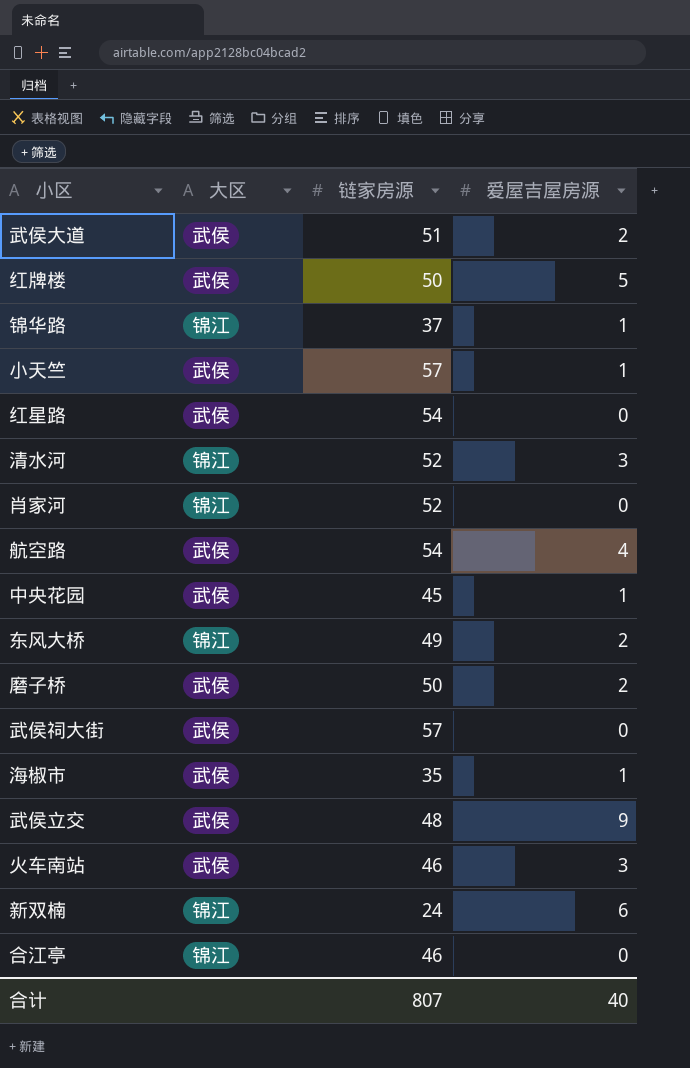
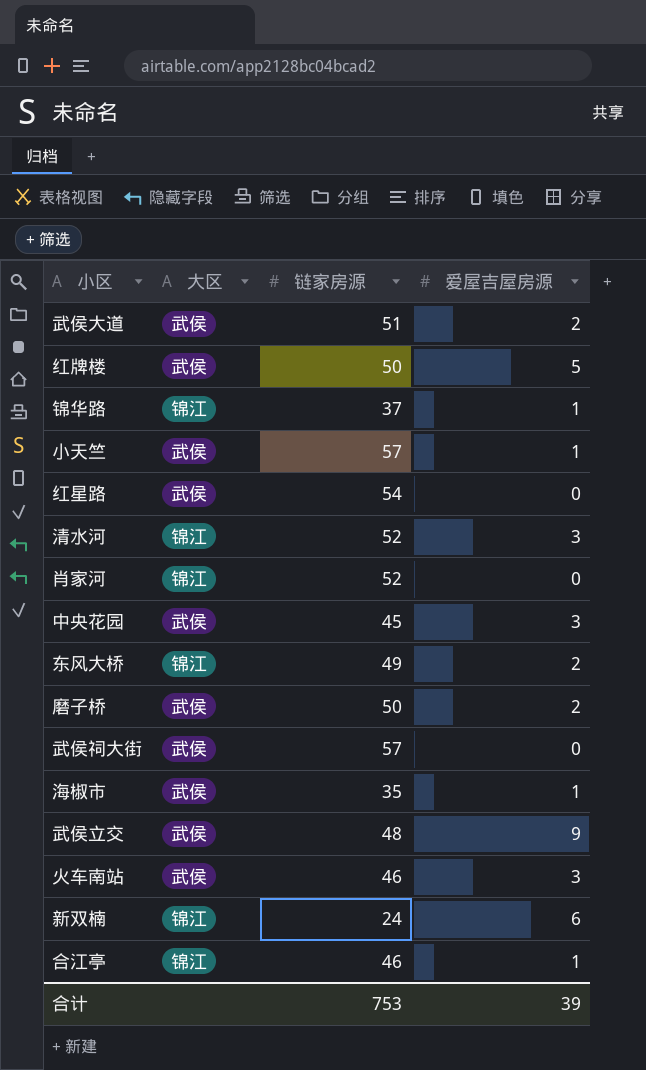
row 航空路: 武侯 | 54 | 4 -> none
中央花园 | 爱屋吉屋房源: 1 -> 3
合江亭 | 爱屋吉屋房源: 0 -> 1
合计 | 链家房源: 807 -> 753
合计 | 爱屋吉屋房源: 40 -> 39

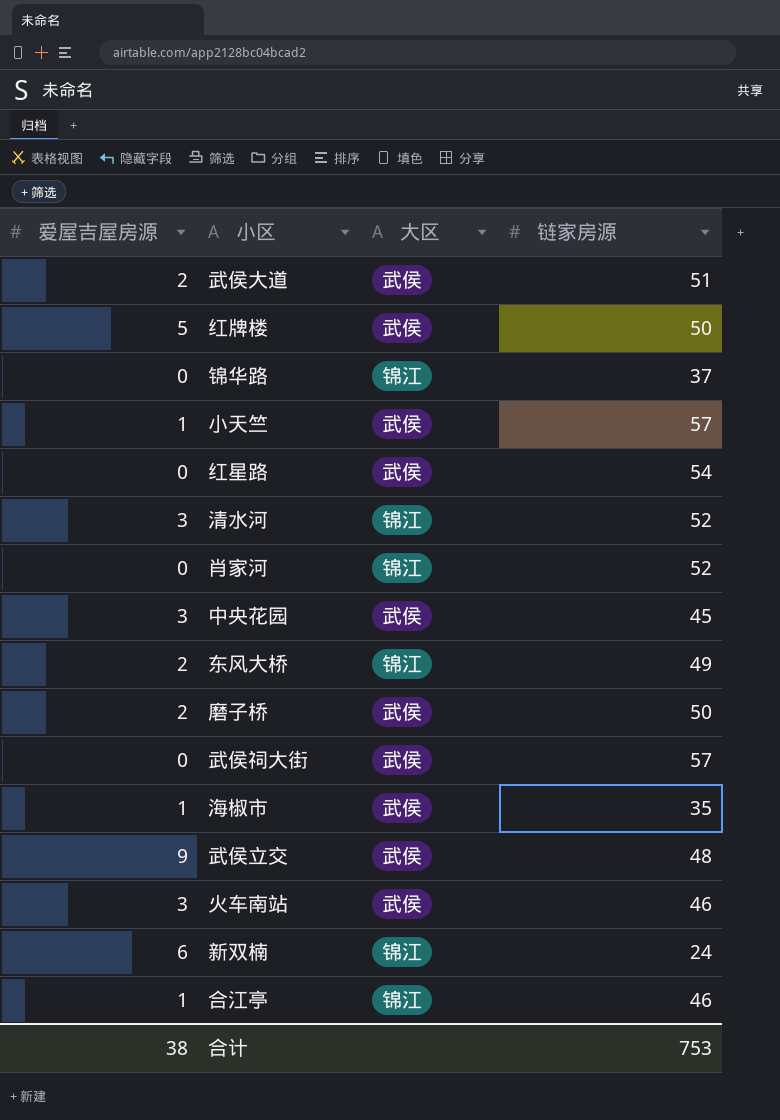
column 爱屋吉屋房源 | position: 4 -> 1
锦华路 | 爱屋吉屋房源: 1 -> 0
合计 | 爱屋吉屋房源: 39 -> 38

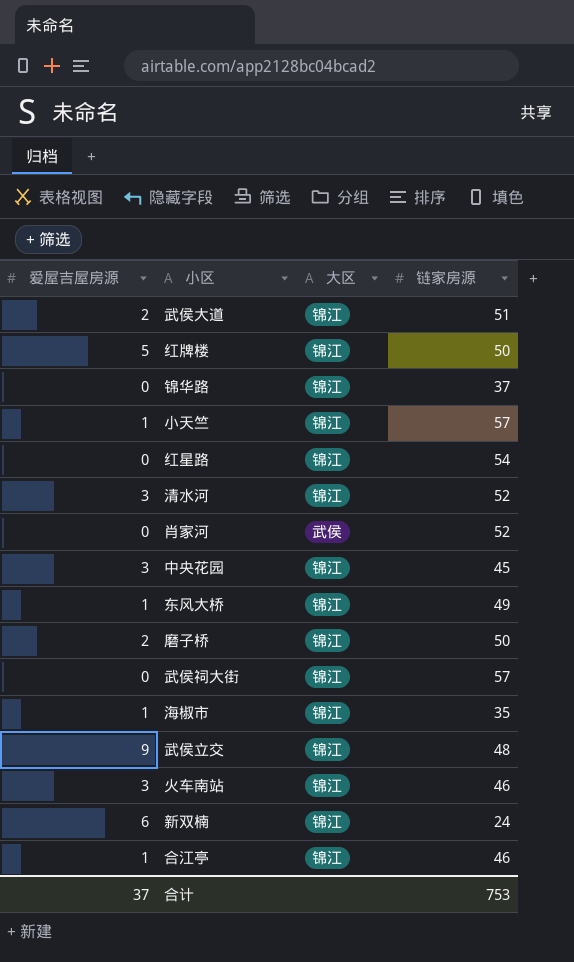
武侯大道 | 大区: 武侯 -> 锦江
红牌楼 | 大区: 武侯 -> 锦江
小天竺 | 大区: 武侯 -> 锦江
红星路 | 大区: 武侯 -> 锦江
肖家河 | 大区: 锦江 -> 武侯
中央花园 | 大区: 武侯 -> 锦江
东风大桥 | 爱屋吉屋房源: 2 -> 1
磨子桥 | 大区: 武侯 -> 锦江
武侯祠大街 | 大区: 武侯 -> 锦江
海椒市 | 大区: 武侯 -> 锦江
武侯立交 | 大区: 武侯 -> 锦江
火车南站 | 大区: 武侯 -> 锦江
合计 | 爱屋吉屋房源: 38 -> 37

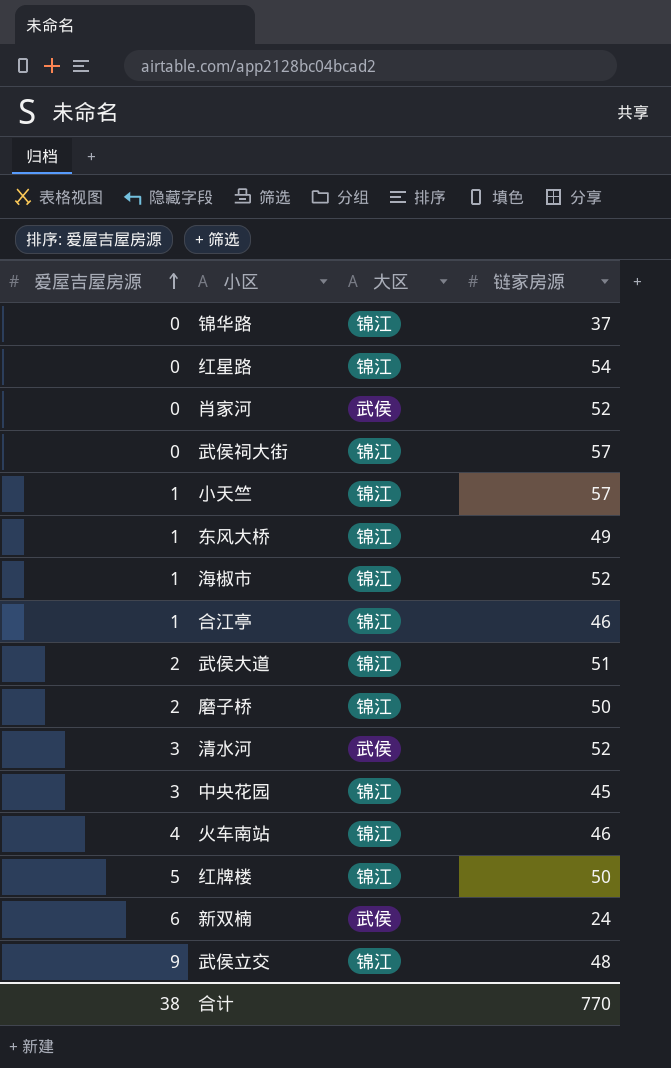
row order: none -> 爱屋吉屋房源 ascending
海椒市 | 链家房源: 35 -> 52
清水河 | 大区: 锦江 -> 武侯
火车南站 | 爱屋吉屋房源: 3 -> 4
新双楠 | 大区: 锦江 -> 武侯
合计 | 爱屋吉屋房源: 37 -> 38
合计 | 链家房源: 753 -> 770

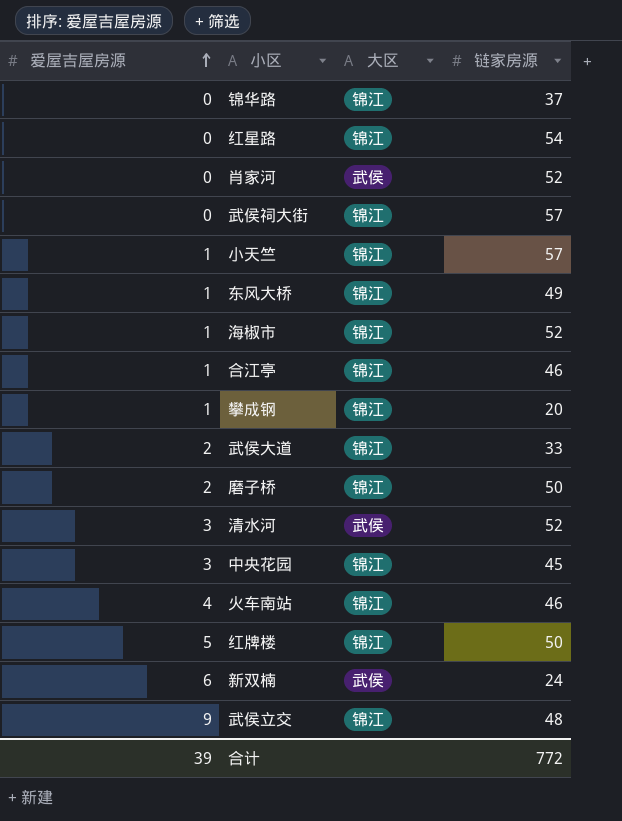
row 攀成钢: none -> 1 | 锦江 | 20
武侯大道 | 链家房源: 51 -> 33
合计 | 爱屋吉屋房源: 38 -> 39
合计 | 链家房源: 770 -> 772

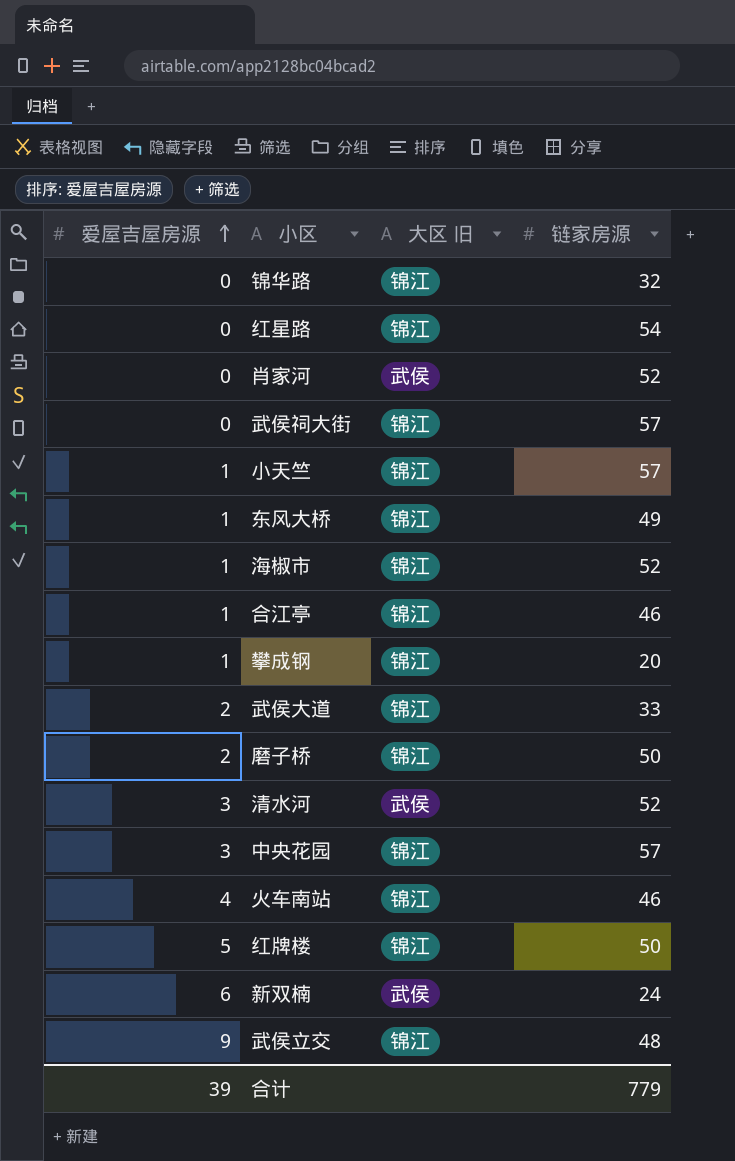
column name: 大区 -> 大区 旧
锦华路 | 链家房源: 37 -> 32
中央花园 | 链家房源: 45 -> 57
合计 | 链家房源: 772 -> 779

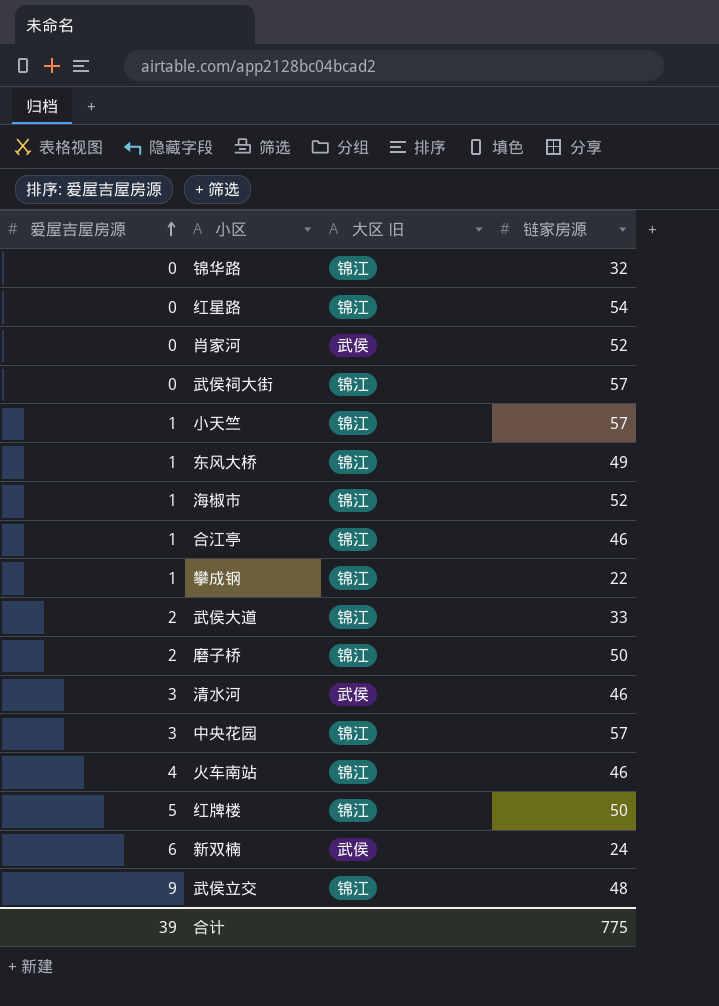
攀成钢 | 链家房源: 20 -> 22
清水河 | 链家房源: 52 -> 46
合计 | 链家房源: 779 -> 775

